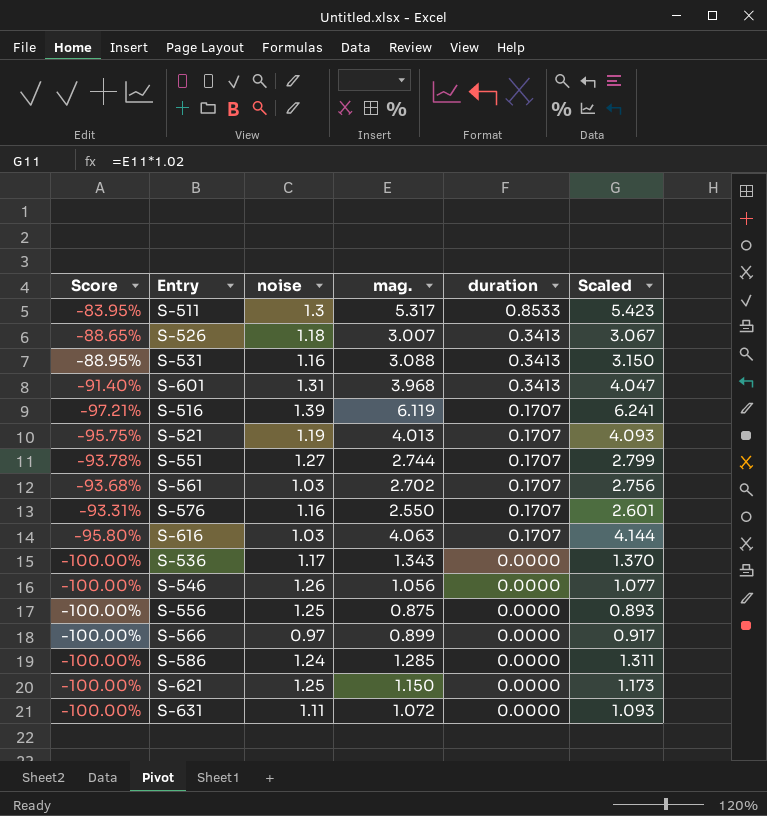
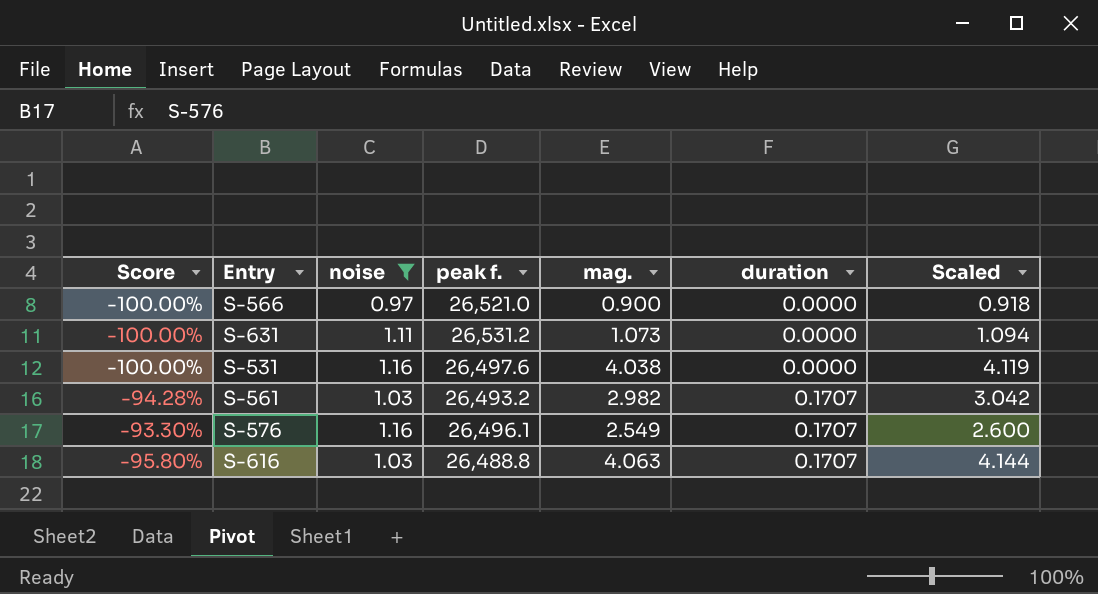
filter: none -> noise <= 1.16
row order: duration descending -> duration ascending
column peak f. | position: none -> 4
S-566 | mag.: 0.899 -> 0.900
S-566 | Scaled: 0.917 -> 0.918
S-631 | mag.: 1.072 -> 1.073
S-631 | Scaled: 1.093 -> 1.094
S-531 | Score: -88.95% -> -100.00%
S-531 | mag.: 3.088 -> 4.038
S-531 | duration: 0.3413 -> 0.0000
S-531 | Scaled: 3.150 -> 4.119
S-561 | Score: -93.68% -> -94.28%
S-561 | mag.: 2.702 -> 2.982
S-561 | Scaled: 2.756 -> 3.042
S-576 | Score: -93.31% -> -93.30%
S-576 | mag.: 2.550 -> 2.549
S-576 | Scaled: 2.601 -> 2.600

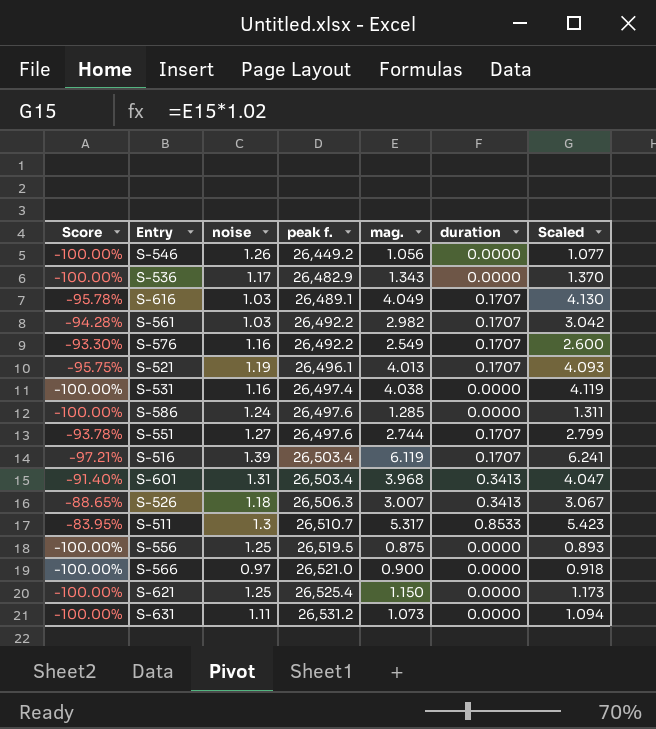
filter: noise <= 1.16 -> none
row order: duration ascending -> peak f. ascending
S-616 | Score: -95.80% -> -95.78%
S-616 | peak f.: 26,488.8 -> 26,489.1
S-616 | mag.: 4.063 -> 4.049
S-616 | Scaled: 4.144 -> 4.130
S-561 | peak f.: 26,493.2 -> 26,492.2
S-576 | peak f.: 26,496.1 -> 26,492.2
S-531 | peak f.: 26,497.6 -> 26,497.4

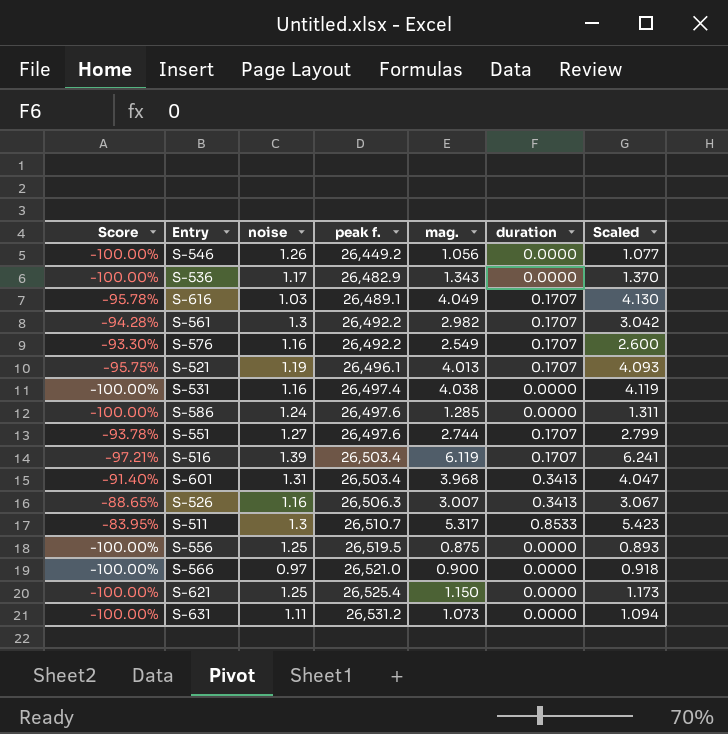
S-561 | noise: 1.03 -> 1.3
S-526 | noise: 1.18 -> 1.16

